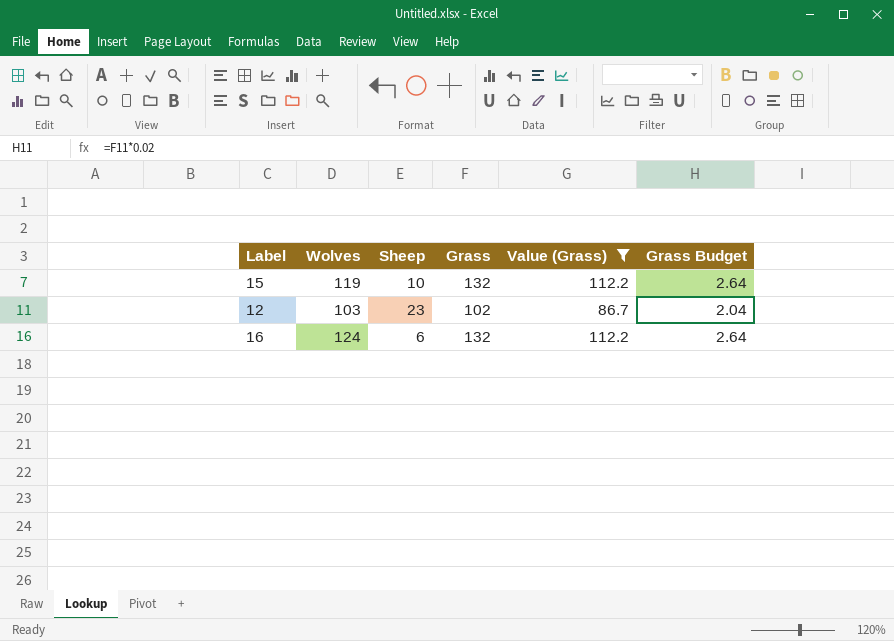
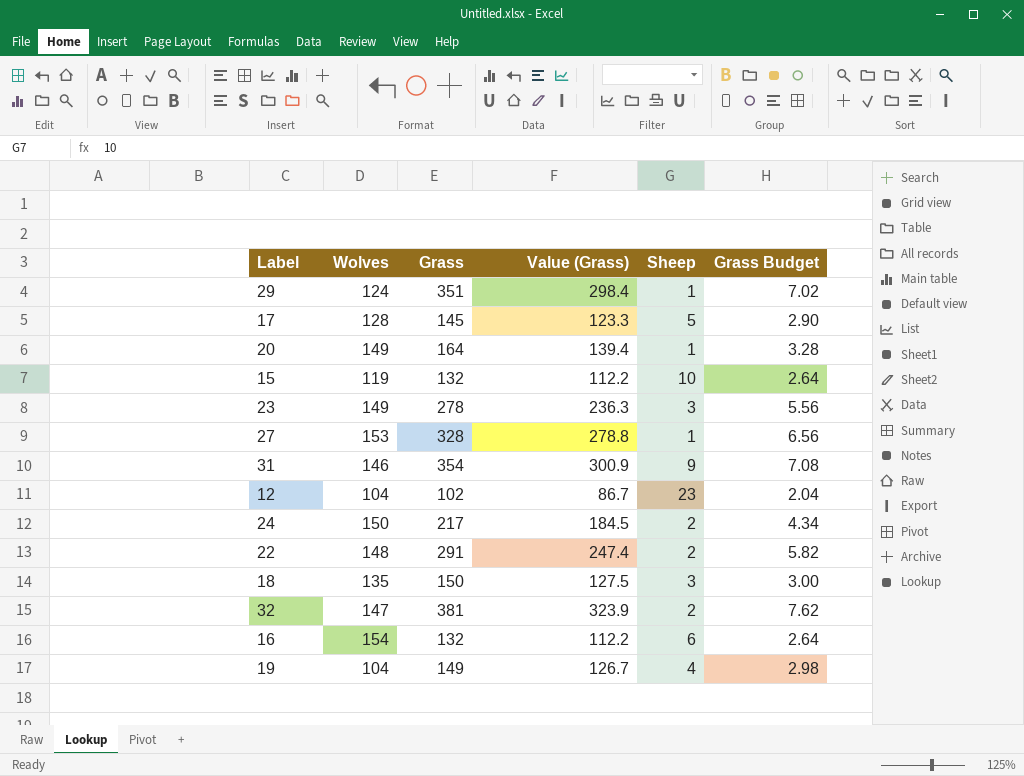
filter: Value (Grass) <= 112.2 -> none
column Sheep | position: 3 -> 5
12 | Wolves: 103 -> 104
16 | Wolves: 124 -> 154

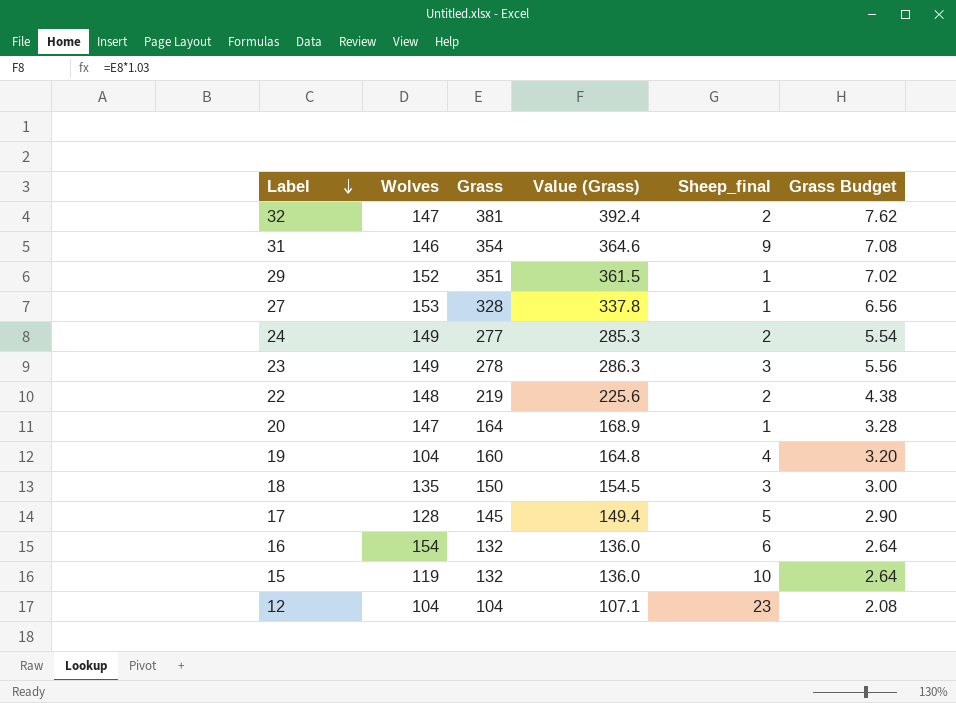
row order: none -> Label descending
column Value (Grass) | formula: [Grass] * 0.85 -> [Grass] * 1.03
column name: Sheep -> Sheep_final
29 | Wolves: 124 -> 152
24 | Wolves: 150 -> 149
24 | Grass: 217 -> 277
24 | Grass Budget: 4.34 -> 5.54
22 | Grass: 291 -> 219
22 | Grass Budget: 5.82 -> 4.38
20 | Wolves: 149 -> 147
19 | Grass: 149 -> 160
19 | Grass Budget: 2.98 -> 3.20
12 | Grass: 102 -> 104
12 | Grass Budget: 2.04 -> 2.08

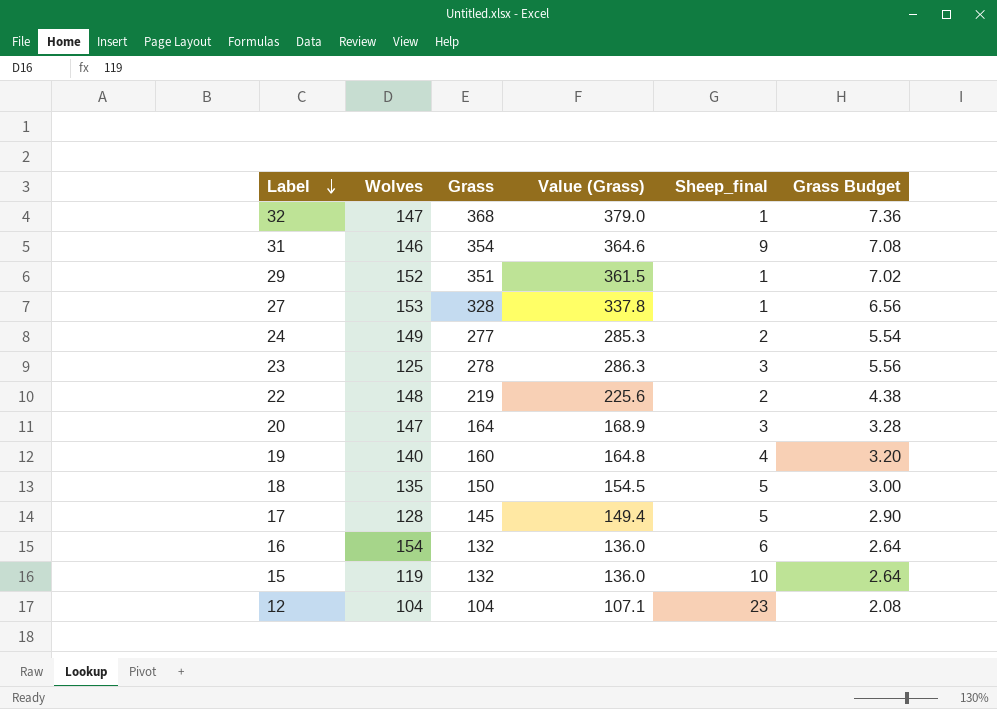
32 | Grass: 381 -> 368
32 | Value (Grass): 392.4 -> 379.0
32 | Sheep_final: 2 -> 1
32 | Grass Budget: 7.62 -> 7.36
23 | Wolves: 149 -> 125
20 | Sheep_final: 1 -> 3
19 | Wolves: 104 -> 140
18 | Sheep_final: 3 -> 5

